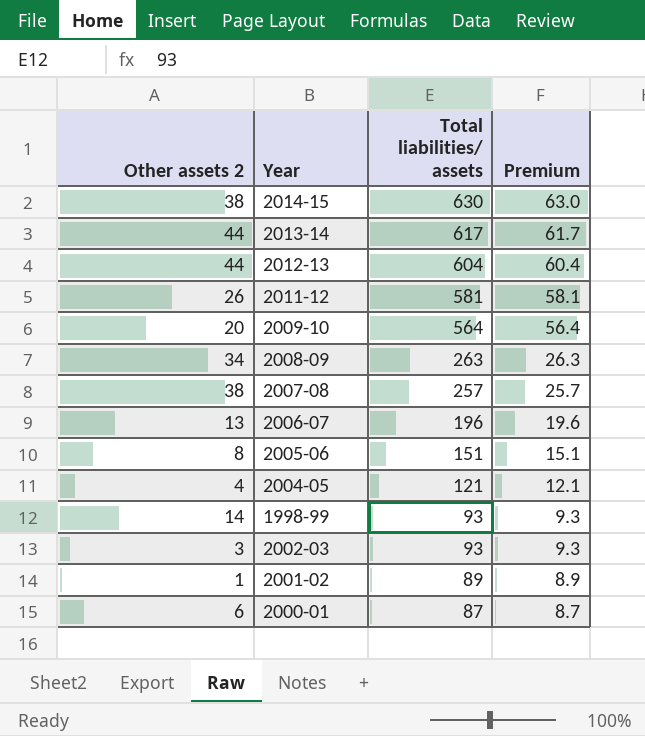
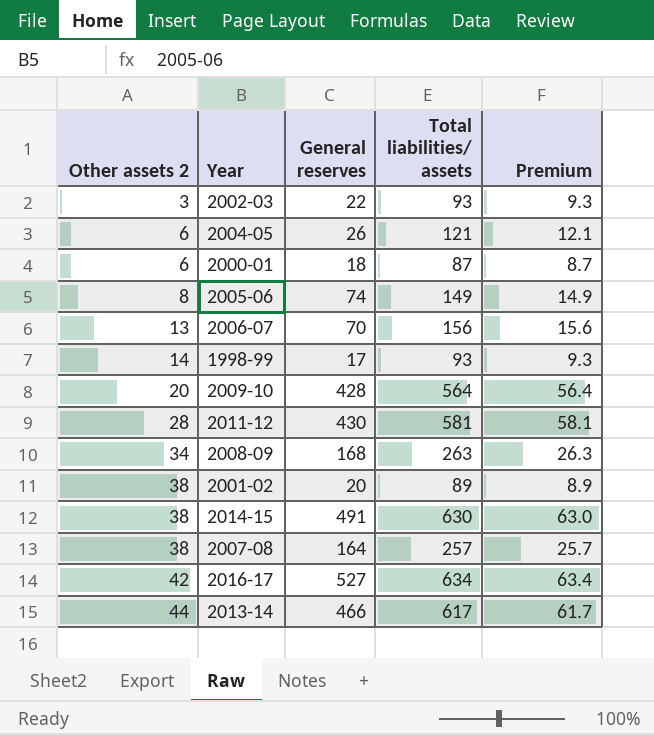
row order: Total liabilities/ assets descending -> Other assets 2 ascending
column General reserves | position: none -> 3
row 2012-13: 44 | 604 | 60.4 -> none
2004-05 | Other assets 2: 4 -> 6
2005-06 | Total liabilities/ assets: 151 -> 149
2005-06 | Premium: 15.1 -> 14.9
2006-07 | Total liabilities/ assets: 196 -> 156
2006-07 | Premium: 19.6 -> 15.6
2011-12 | Other assets 2: 26 -> 28
2001-02 | Other assets 2: 1 -> 38
row 2016-17: none -> 42 | 527 | 634 | 63.4

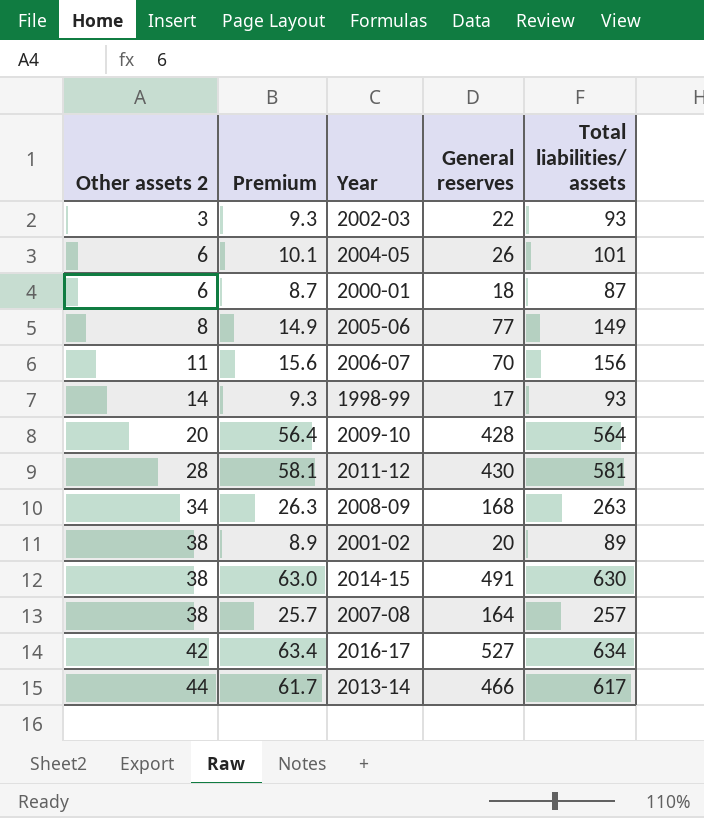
column Premium | position: 5 -> 2
2004-05 | Premium: 12.1 -> 10.1
2004-05 | Total liabilities/ assets: 121 -> 101
2005-06 | General reserves: 74 -> 77
2006-07 | Other assets 2: 13 -> 11

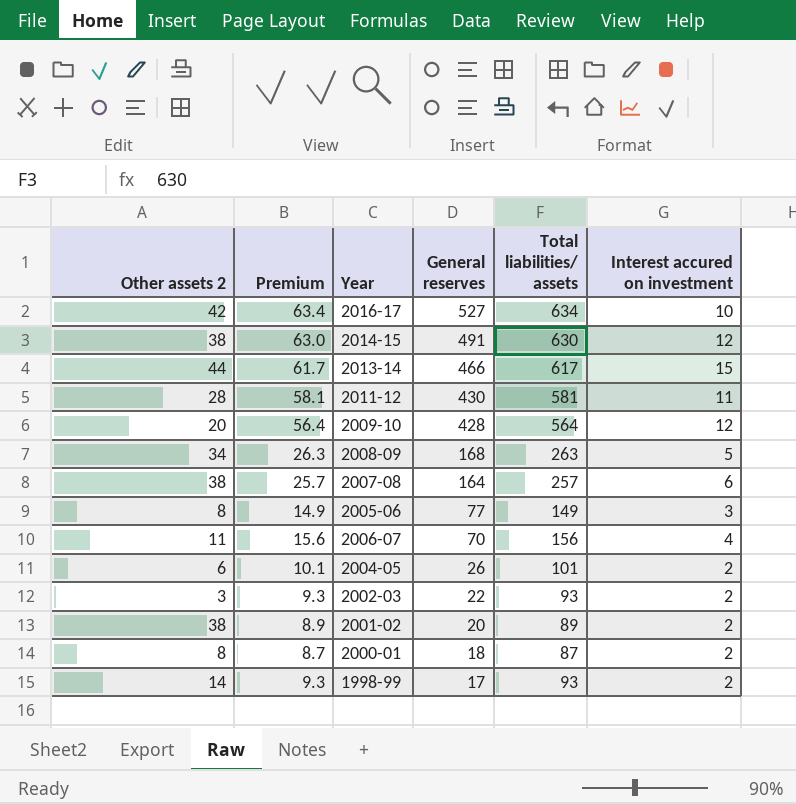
row order: Other assets 2 ascending -> General reserves descending
column Interest accured on investment | position: none -> 6
2000-01 | Other assets 2: 6 -> 8

